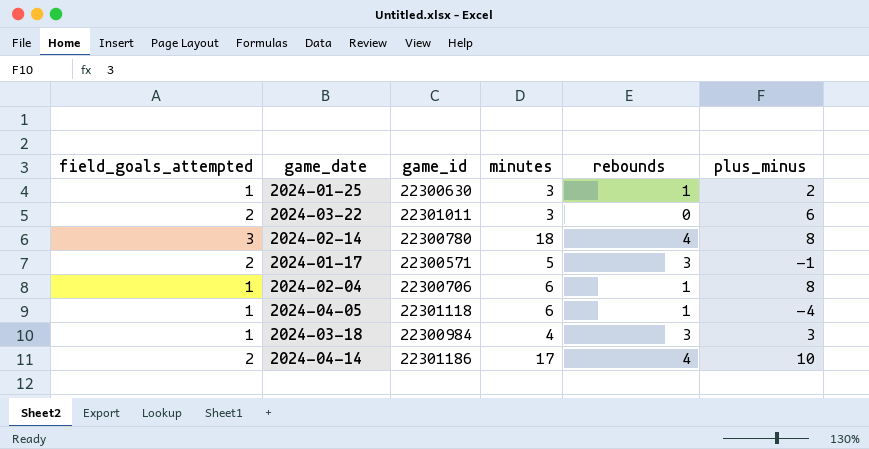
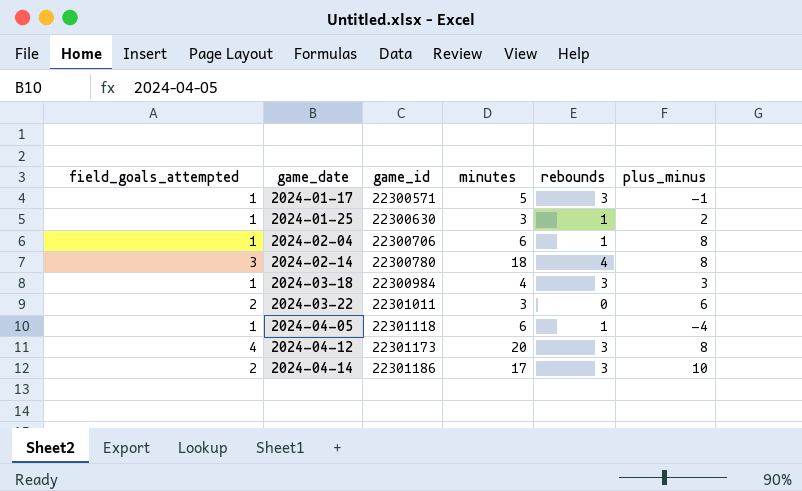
row order: none -> game_date ascending
2024-01-17 | field_goals_attempted: 2 -> 1
row 2024-04-12: none -> 4 | 22301173 | 20 | 3 | 8
2024-04-14 | rebounds: 4 -> 3

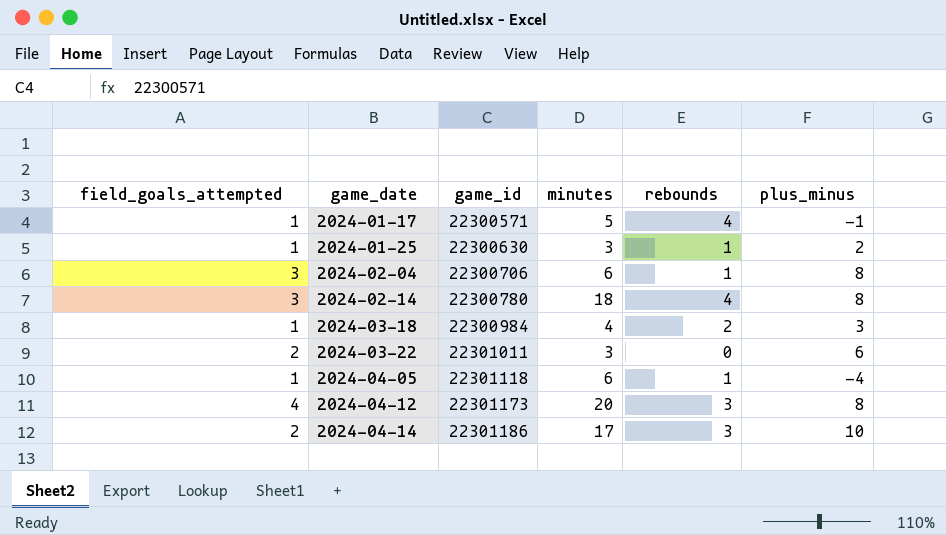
2024-01-17 | rebounds: 3 -> 4
2024-02-04 | field_goals_attempted: 1 -> 3
2024-03-18 | rebounds: 3 -> 2

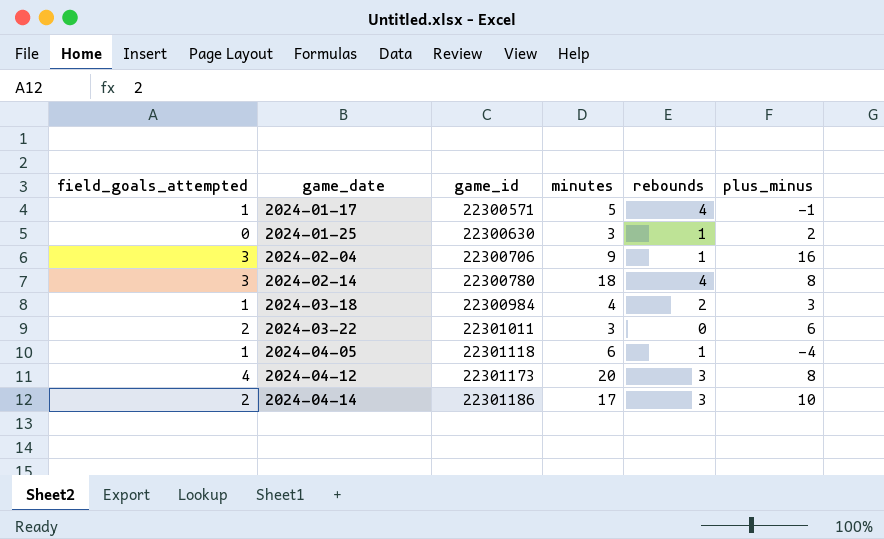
2024-01-25 | field_goals_attempted: 1 -> 0
2024-02-04 | minutes: 6 -> 9
2024-02-04 | plus_minus: 8 -> 16

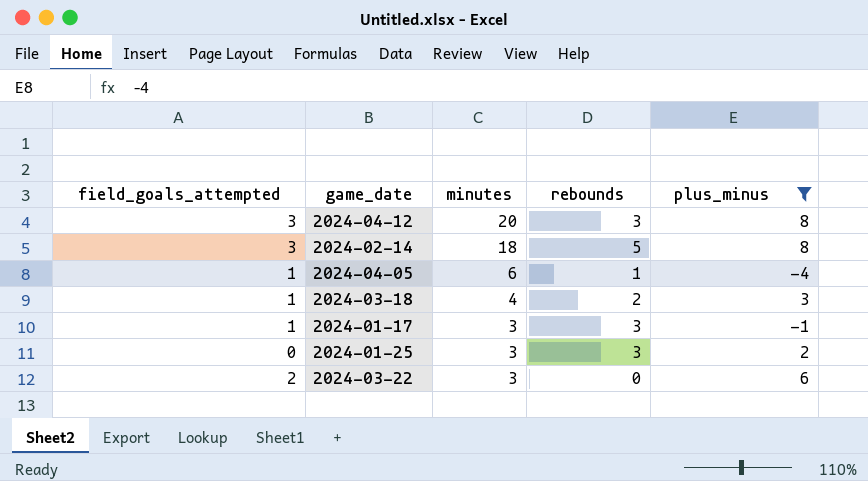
filter: none -> plus_minus <= 8
row order: game_date ascending -> minutes descending
column game_id | position: 3 -> none
2024-04-12 | field_goals_attempted: 4 -> 3
2024-02-14 | rebounds: 4 -> 5
2024-01-17 | minutes: 5 -> 3
2024-01-17 | rebounds: 4 -> 3
2024-01-25 | rebounds: 1 -> 3

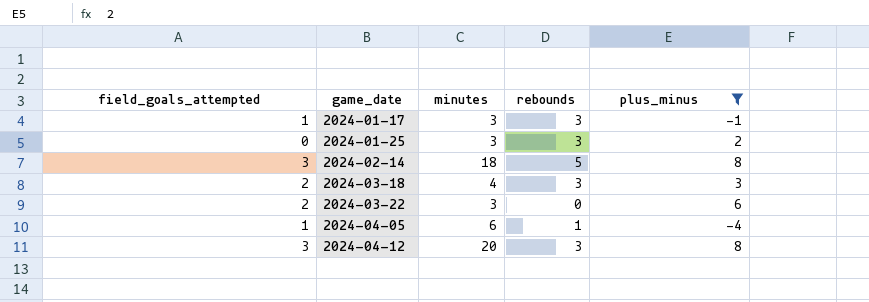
row order: minutes descending -> game_date ascending
2024-03-18 | field_goals_attempted: 1 -> 2
2024-03-18 | rebounds: 2 -> 3

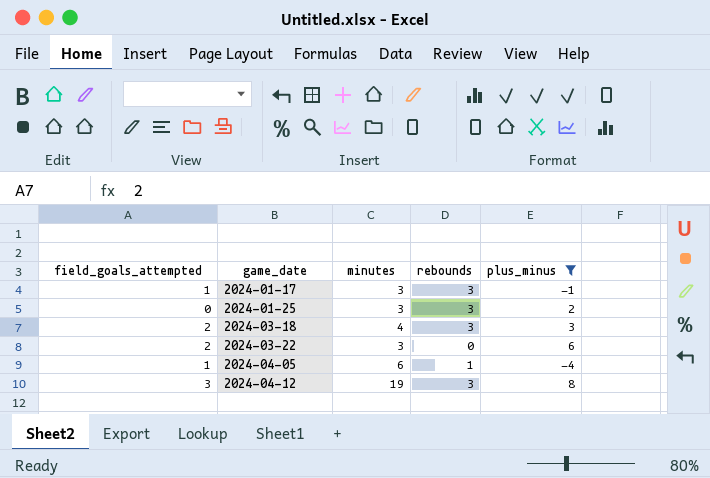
row 2024-02-14: 3 | 18 | 5 | 8 -> none
2024-04-12 | minutes: 20 -> 19

